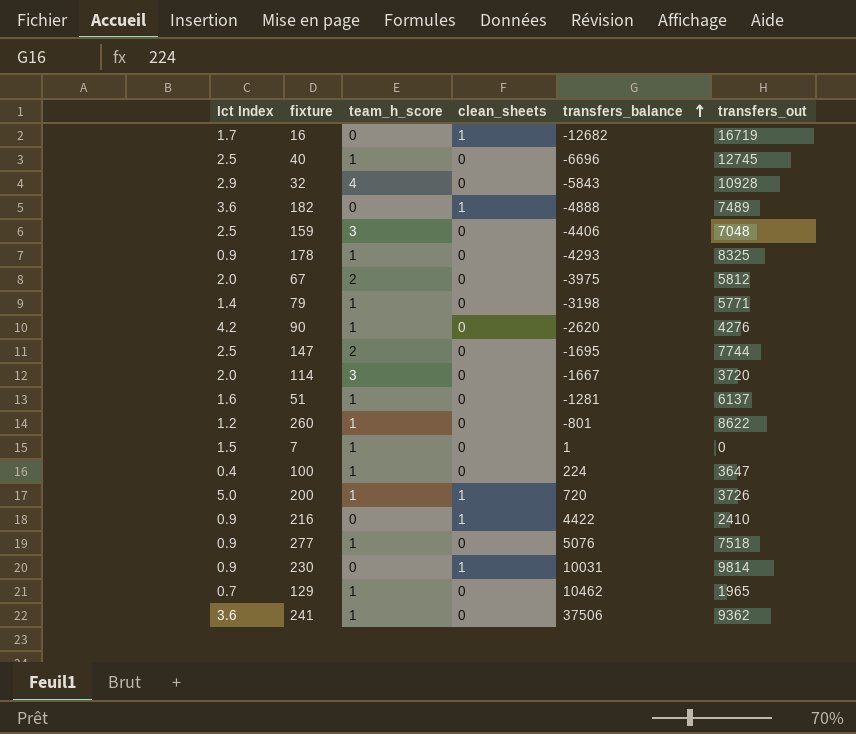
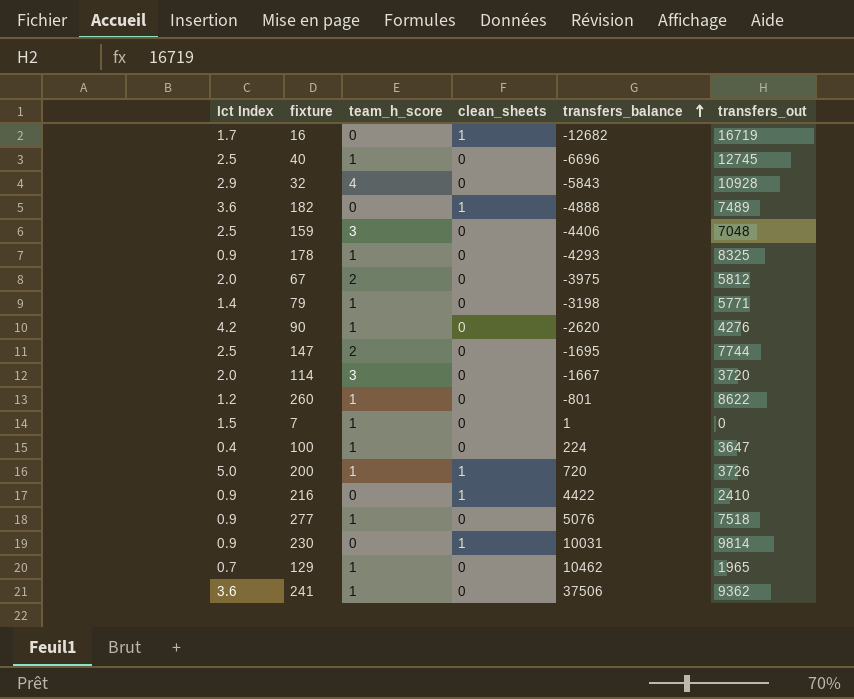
row 51: 1.6 | 1 | 0 | -1281 | 6137 -> none

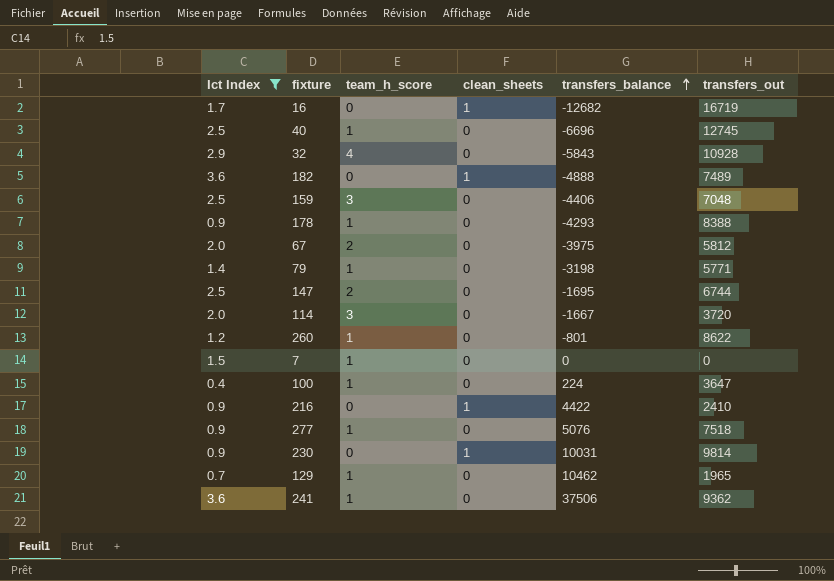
filter: none -> Ict Index <= 3.6
178 | transfers_out: 8325 -> 8388
147 | transfers_out: 7744 -> 6744
7 | transfers_balance: 1 -> 0

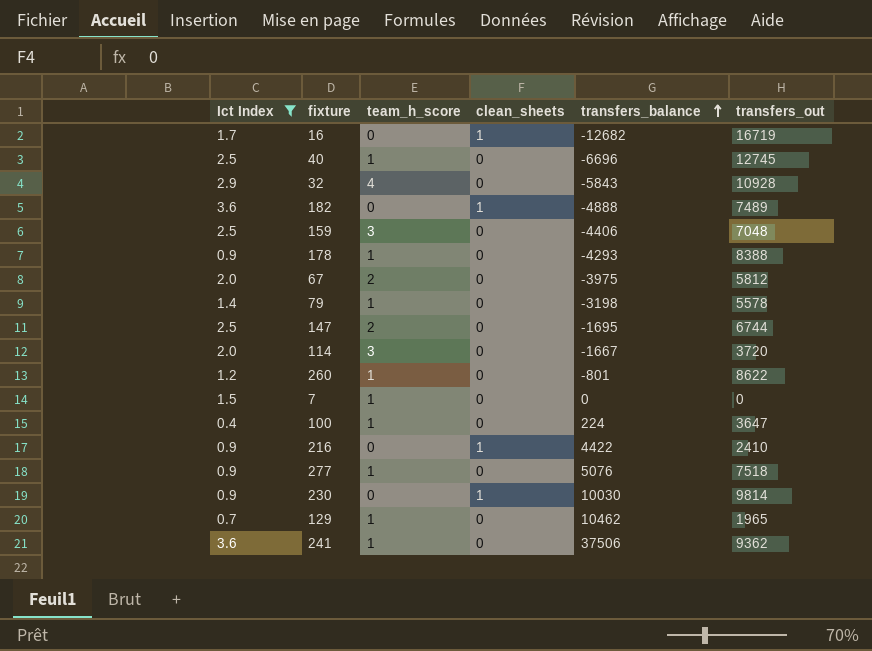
79 | transfers_out: 5771 -> 5578
230 | transfers_balance: 10031 -> 10030

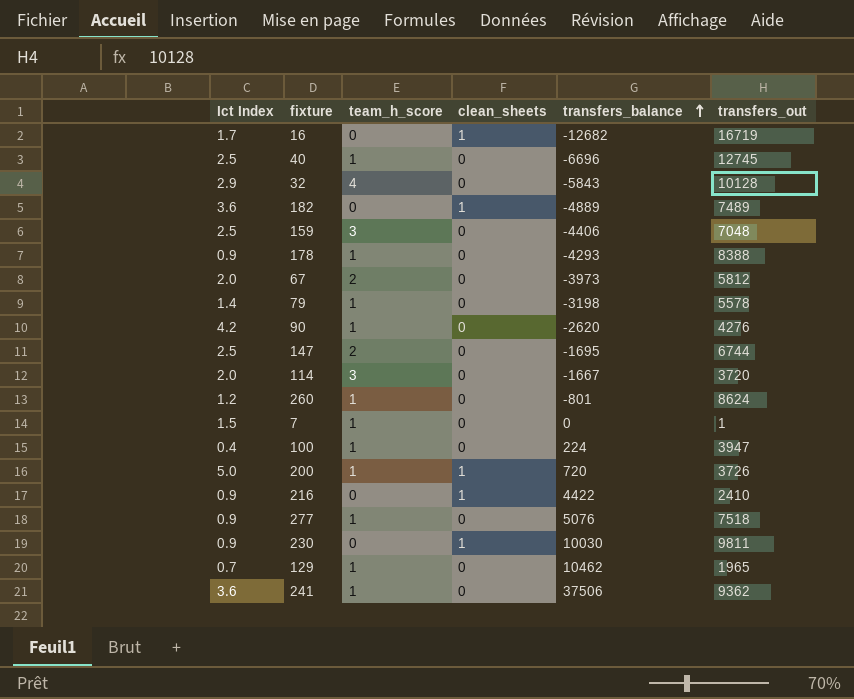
filter: Ict Index <= 3.6 -> none
32 | transfers_out: 10928 -> 10128
182 | transfers_balance: -4888 -> -4889
67 | transfers_balance: -3975 -> -3973
260 | transfers_out: 8622 -> 8624
7 | transfers_out: 0 -> 1
100 | transfers_out: 3647 -> 3947
230 | transfers_out: 9814 -> 9811

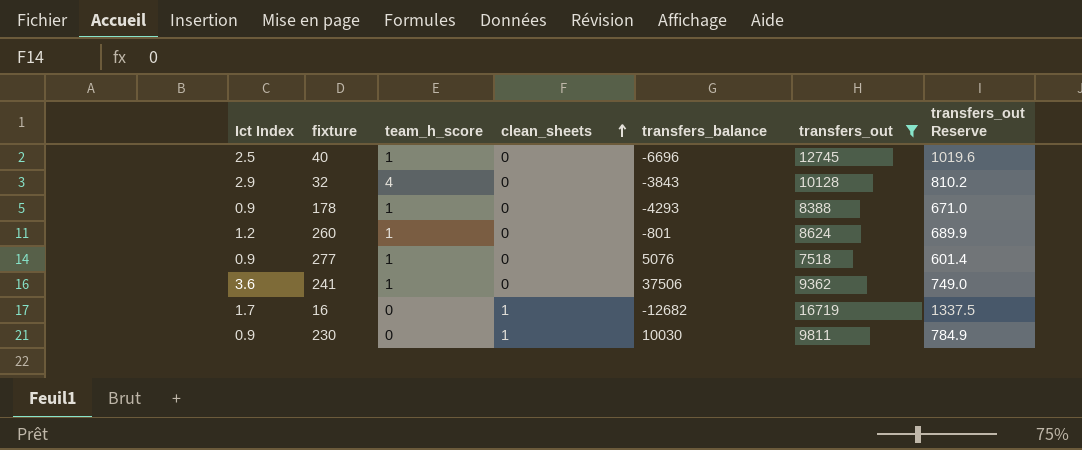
filter: none -> transfers_out >= 7518
row order: transfers_balance ascending -> clean_sheets ascending
column transfers_out Reserve | formula: none -> [transfers_out] * 0.08
32 | transfers_balance: -5843 -> -3843

